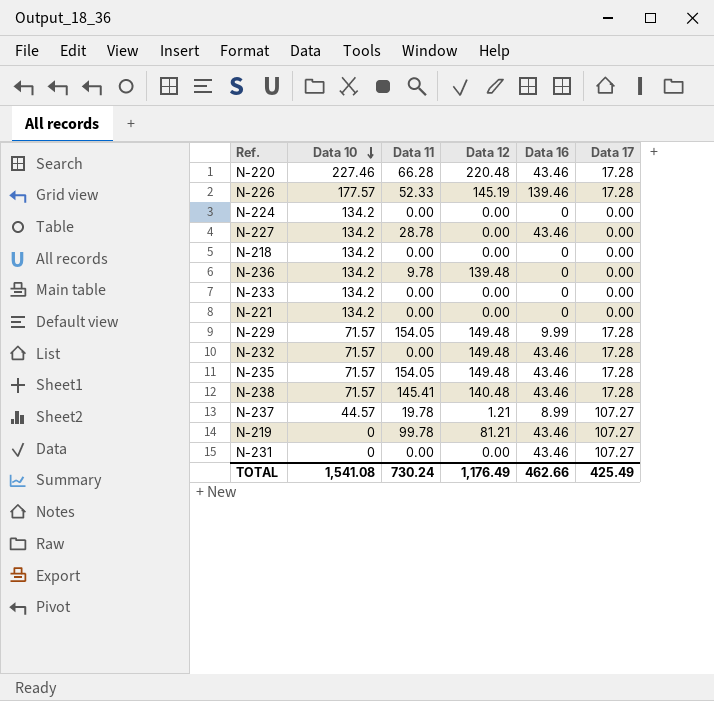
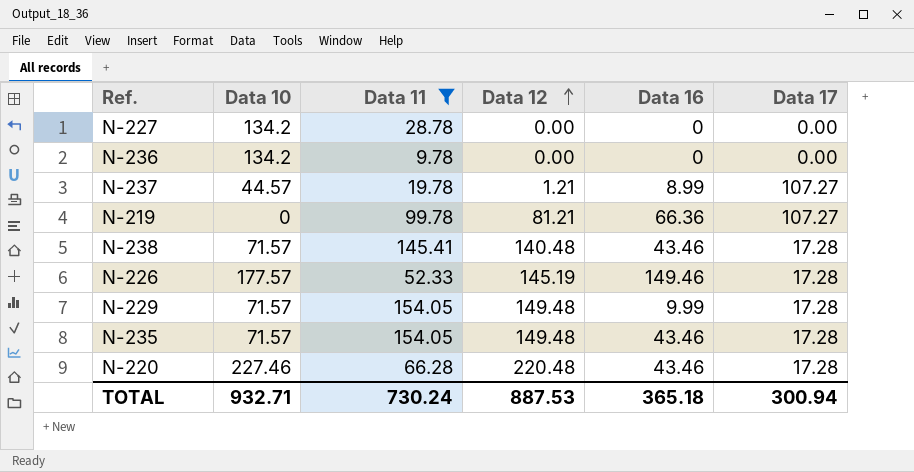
filter: none -> Data 11 != 0.00
row order: Data 10 descending -> Data 12 ascending
N-227 | Data 16: 43.46 -> 0
N-236 | Data 12: 139.48 -> 0.00
N-219 | Data 16: 43.46 -> 66.36
N-226 | Data 16: 139.46 -> 149.46
TOTAL | Data 10: 1,541.08 -> 932.71
TOTAL | Data 12: 1,176.49 -> 887.53
TOTAL | Data 16: 462.66 -> 365.18
TOTAL | Data 17: 425.49 -> 300.94

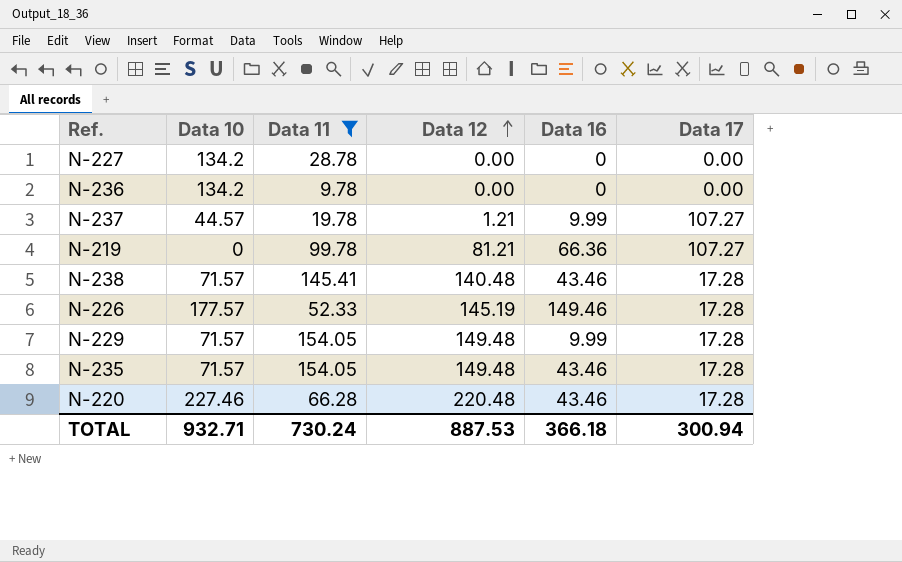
N-237 | Data 16: 8.99 -> 9.99
TOTAL | Data 16: 365.18 -> 366.18

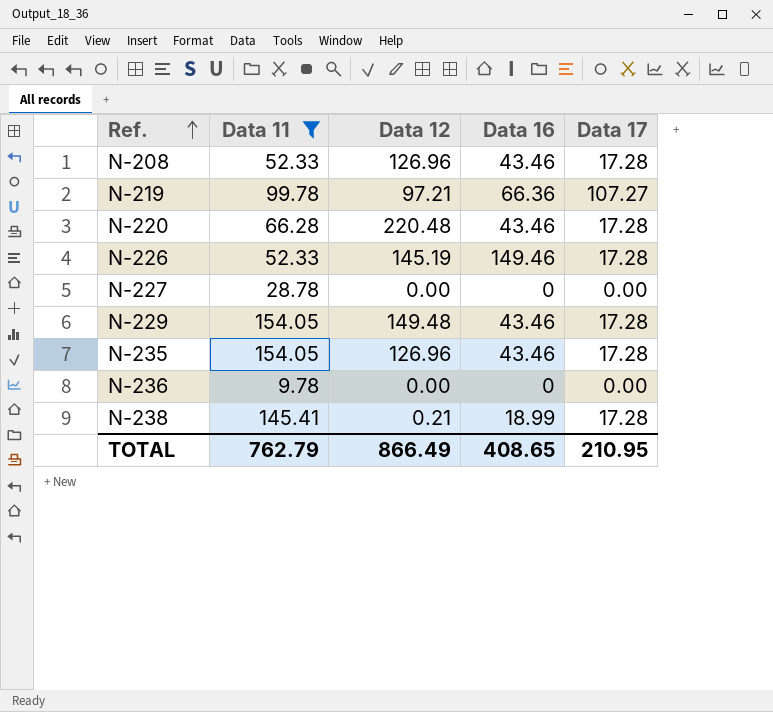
row order: Data 12 ascending -> Ref. ascending
column Data 10 | position: 2 -> none
row N-237: 44.57 | 19.78 | 1.21 | 9.99 | 107.27 -> none
row N-208: none -> 52.33 | 126.96 | 43.46 | 17.28
N-219 | Data 12: 81.21 -> 97.21
N-229 | Data 16: 9.99 -> 43.46
N-235 | Data 12: 149.48 -> 126.96
N-238 | Data 12: 140.48 -> 0.21
N-238 | Data 16: 43.46 -> 18.99
TOTAL | Data 11: 730.24 -> 762.79
TOTAL | Data 12: 887.53 -> 866.49
TOTAL | Data 16: 366.18 -> 408.65
TOTAL | Data 17: 300.94 -> 210.95

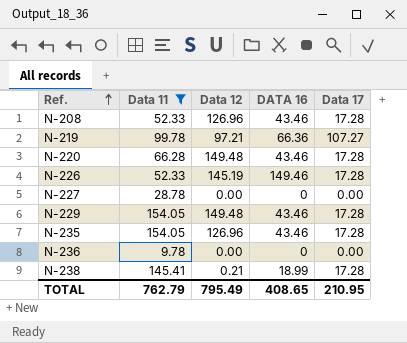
column name: Data 16 -> DATA 16
N-220 | Data 12: 220.48 -> 149.48
TOTAL | Data 12: 866.49 -> 795.49

